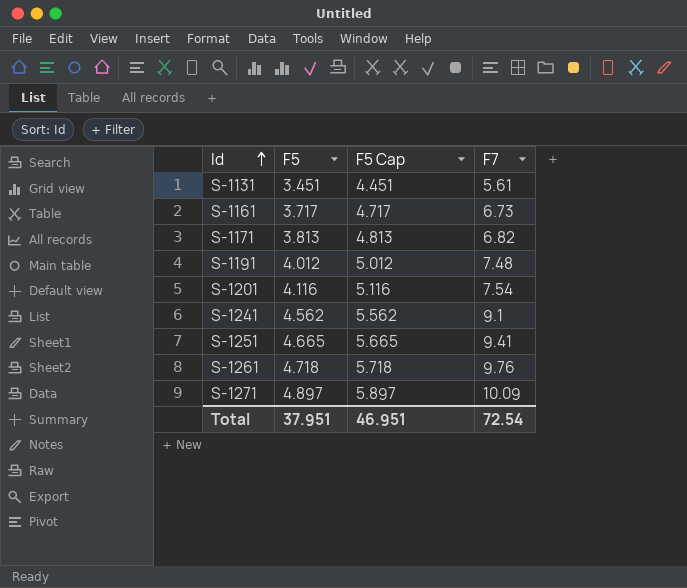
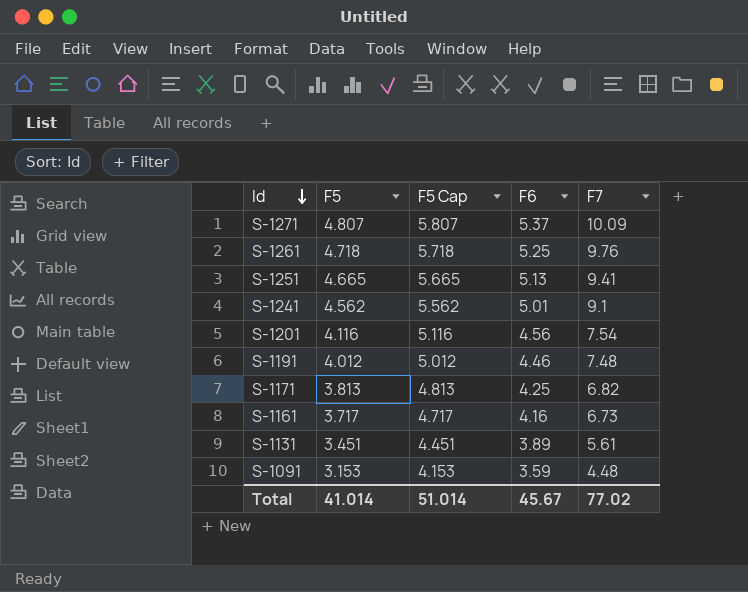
row order: Id ascending -> Id descending
column F6 | position: none -> 4
S-1271 | F5: 4.897 -> 4.807
S-1271 | F5 Cap: 5.897 -> 5.807
row S-1091: none -> 3.153 | 4.153 | 3.59 | 4.48
Total | F5: 37.951 -> 41.014
Total | F5 Cap: 46.951 -> 51.014
Total | F7: 72.54 -> 77.02

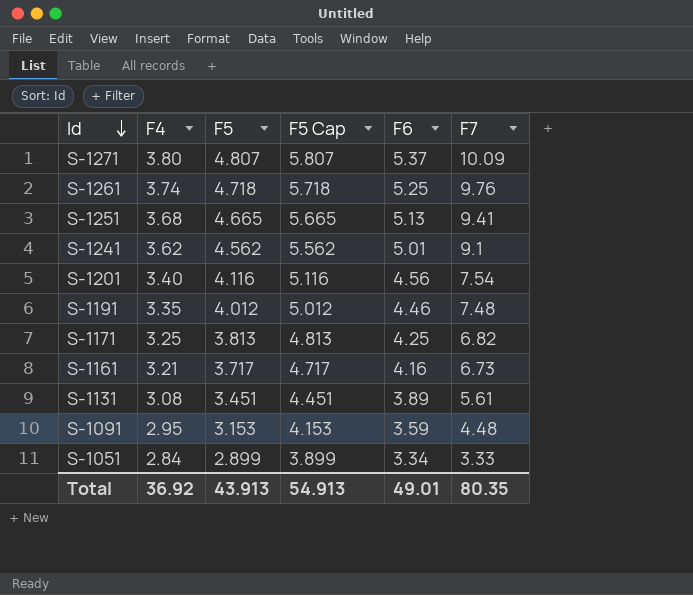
column F4 | position: none -> 2
row S-1051: none -> 2.84 | 2.899 | 3.899 | 3.34 | 3.33
Total | F5: 41.014 -> 43.913
Total | F5 Cap: 51.014 -> 54.913
Total | F6: 45.67 -> 49.01
Total | F7: 77.02 -> 80.35

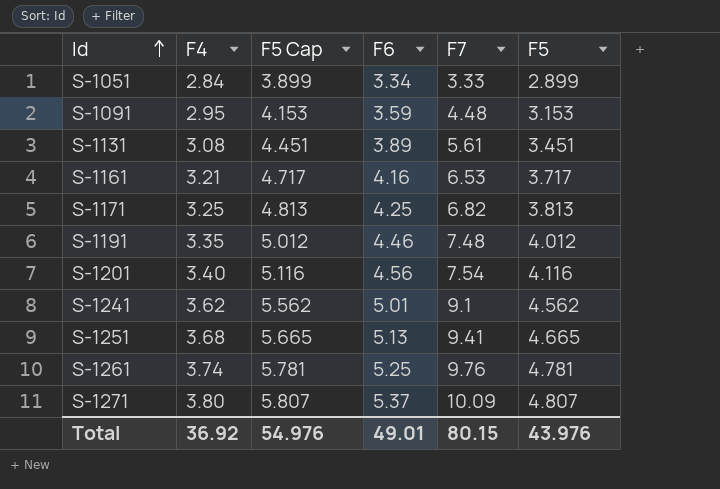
row order: Id descending -> Id ascending
column F5 | position: 3 -> 6
S-1161 | F7: 6.73 -> 6.53
S-1261 | F5 Cap: 5.718 -> 5.781
S-1261 | F5: 4.718 -> 4.781
Total | F5 Cap: 54.913 -> 54.976
Total | F7: 80.35 -> 80.15
Total | F5: 43.913 -> 43.976

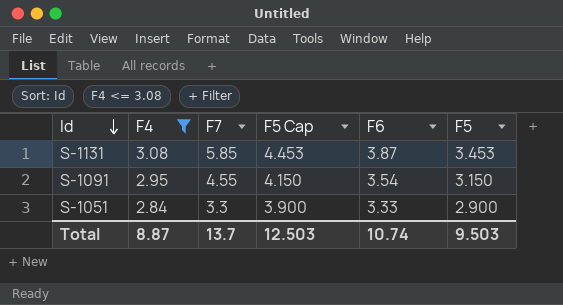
filter: none -> F4 <= 3.08
row order: Id ascending -> Id descending
column F7 | position: 5 -> 3
S-1131 | F7: 5.61 -> 5.85
S-1131 | F5 Cap: 4.451 -> 4.453
S-1131 | F6: 3.89 -> 3.87
S-1131 | F5: 3.451 -> 3.453
S-1091 | F7: 4.48 -> 4.55
S-1091 | F5 Cap: 4.153 -> 4.150
S-1091 | F6: 3.59 -> 3.54
S-1091 | F5: 3.153 -> 3.150
S-1051 | F7: 3.33 -> 3.3
S-1051 | F5 Cap: 3.899 -> 3.900
S-1051 | F6: 3.34 -> 3.33
S-1051 | F5: 2.899 -> 2.900
Total | F4: 36.92 -> 8.87
Total | F7: 80.15 -> 13.7
Total | F5 Cap: 54.976 -> 12.503
Total | F6: 49.01 -> 10.74
Total | F5: 43.976 -> 9.503

